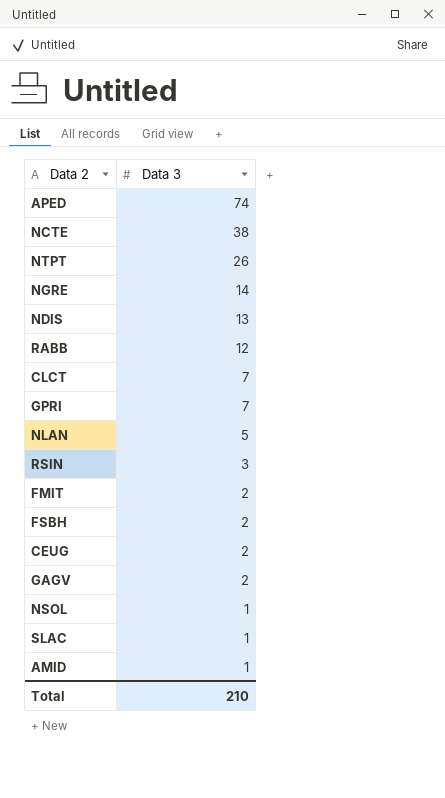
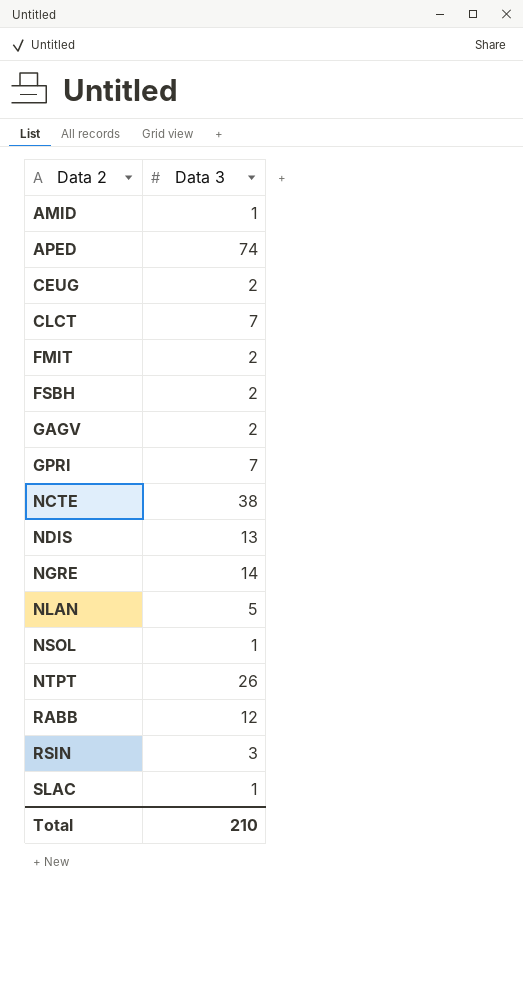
row order: Data 3 descending -> Data 2 ascending

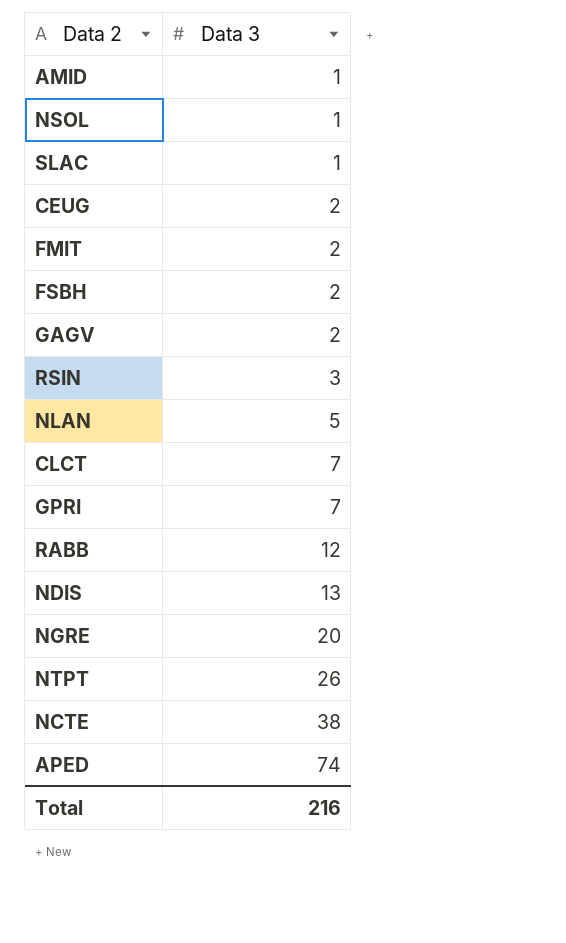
row order: Data 2 ascending -> Data 3 ascending
NGRE | Data 3: 14 -> 20
Total | Data 3: 210 -> 216

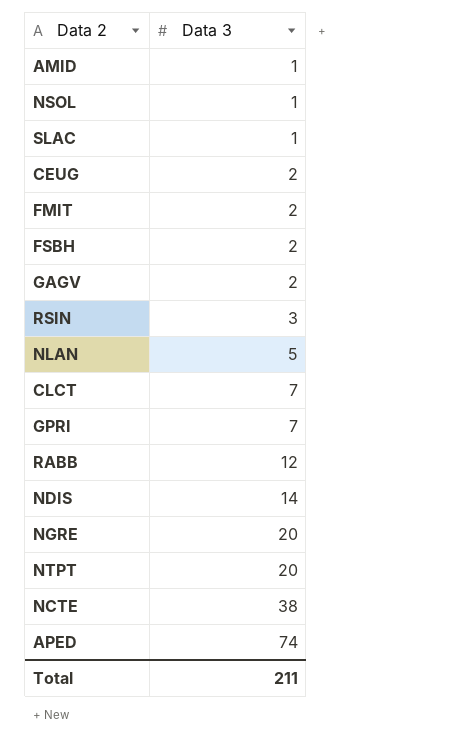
NDIS | Data 3: 13 -> 14
NTPT | Data 3: 26 -> 20
Total | Data 3: 216 -> 211

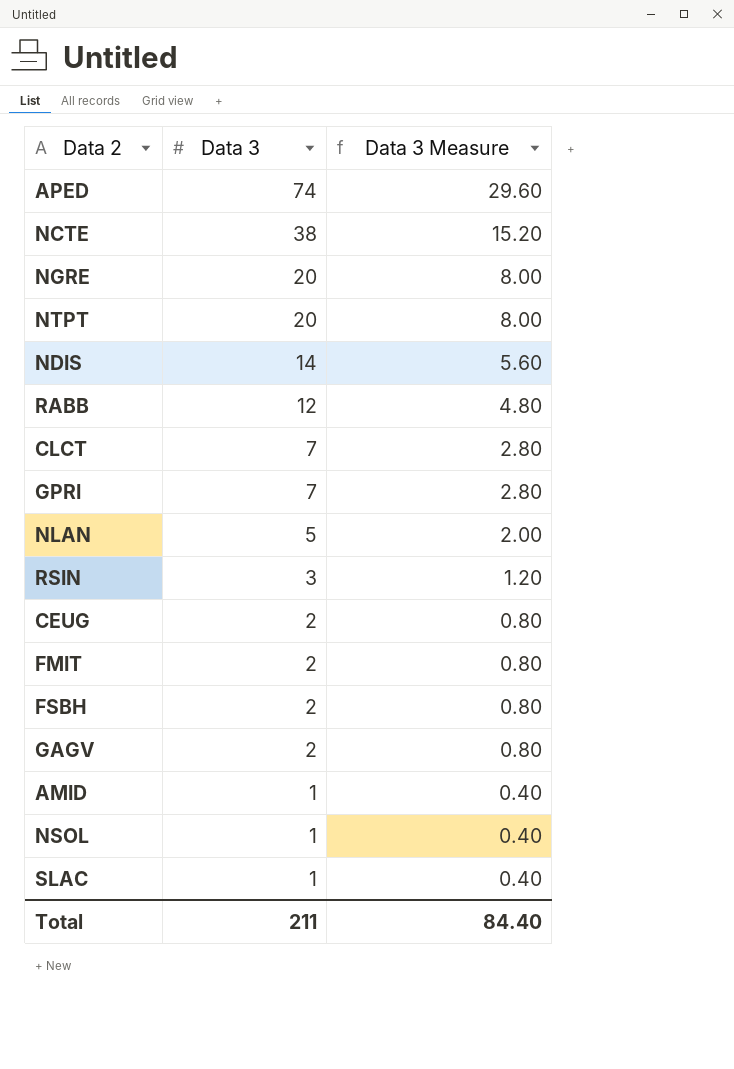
row order: Data 3 ascending -> Data 3 descending
column Data 3 Measure | formula: none -> [Data 3] * 0.4

